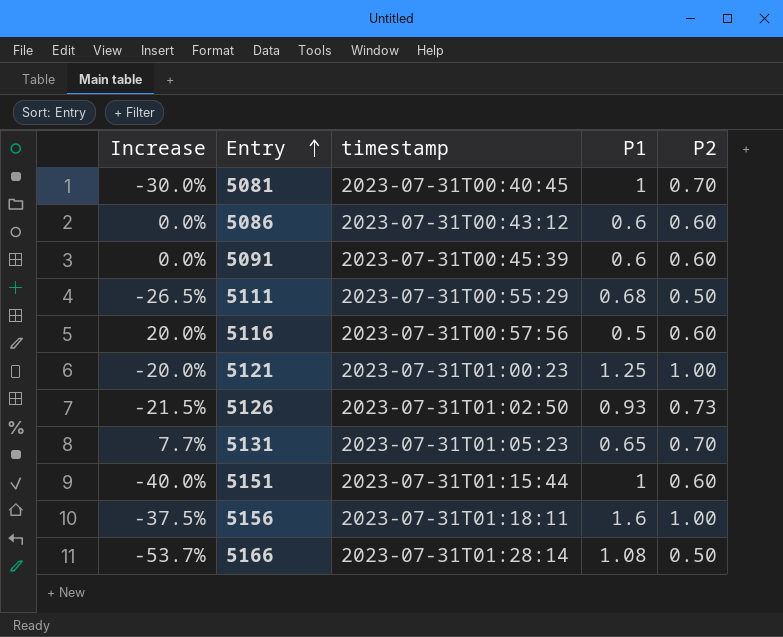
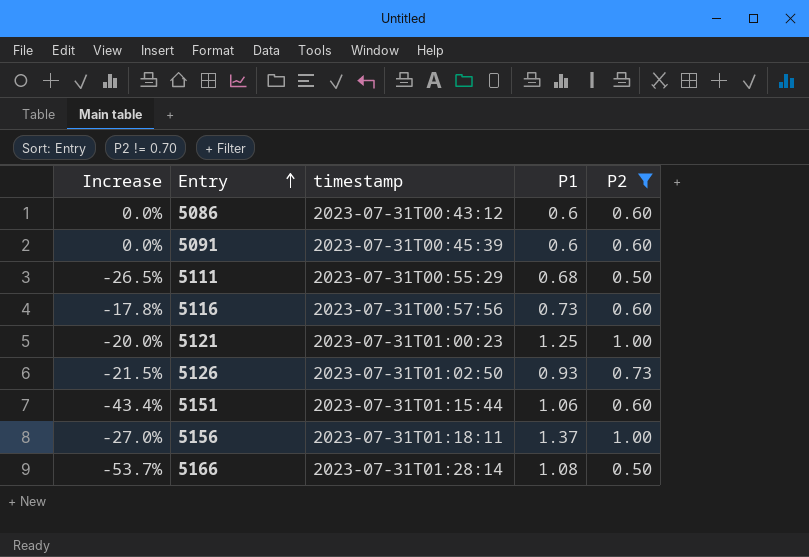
filter: none -> P2 != 0.70
5116 | Increase: 20.0% -> -17.8%
5116 | P1: 0.5 -> 0.73
5151 | Increase: -40.0% -> -43.4%
5151 | P1: 1 -> 1.06
5156 | Increase: -37.5% -> -27.0%
5156 | P1: 1.6 -> 1.37

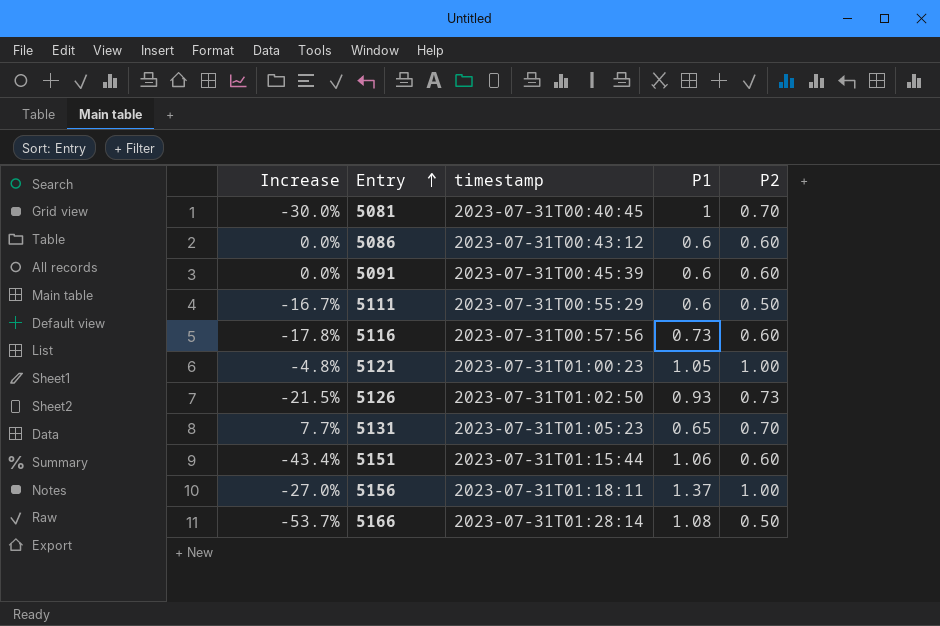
filter: P2 != 0.70 -> none
5111 | Increase: -26.5% -> -16.7%
5111 | P1: 0.68 -> 0.6
5121 | Increase: -20.0% -> -4.8%
5121 | P1: 1.25 -> 1.05

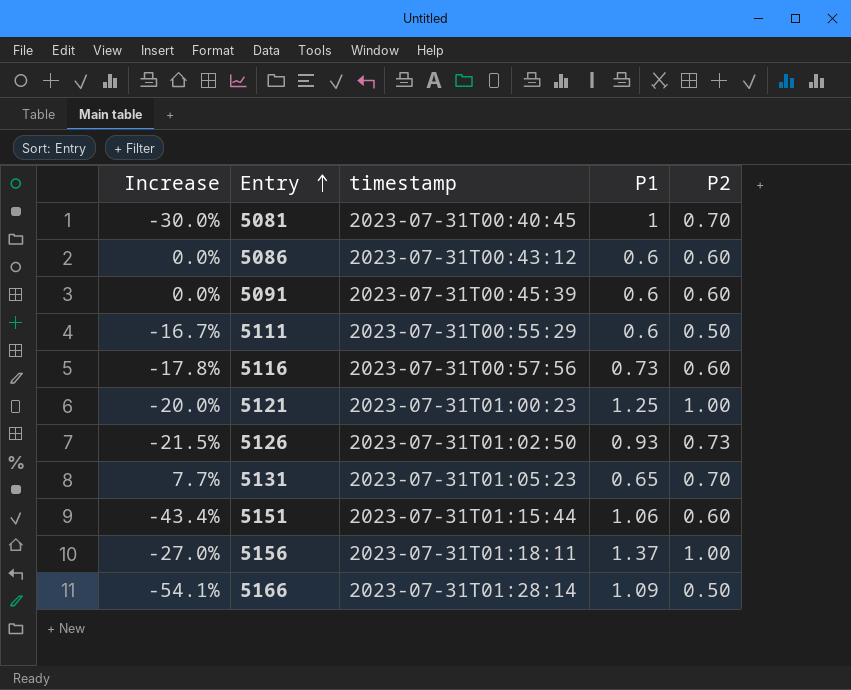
5121 | Increase: -4.8% -> -20.0%
5121 | P1: 1.05 -> 1.25
5166 | Increase: -53.7% -> -54.1%
5166 | P1: 1.08 -> 1.09

